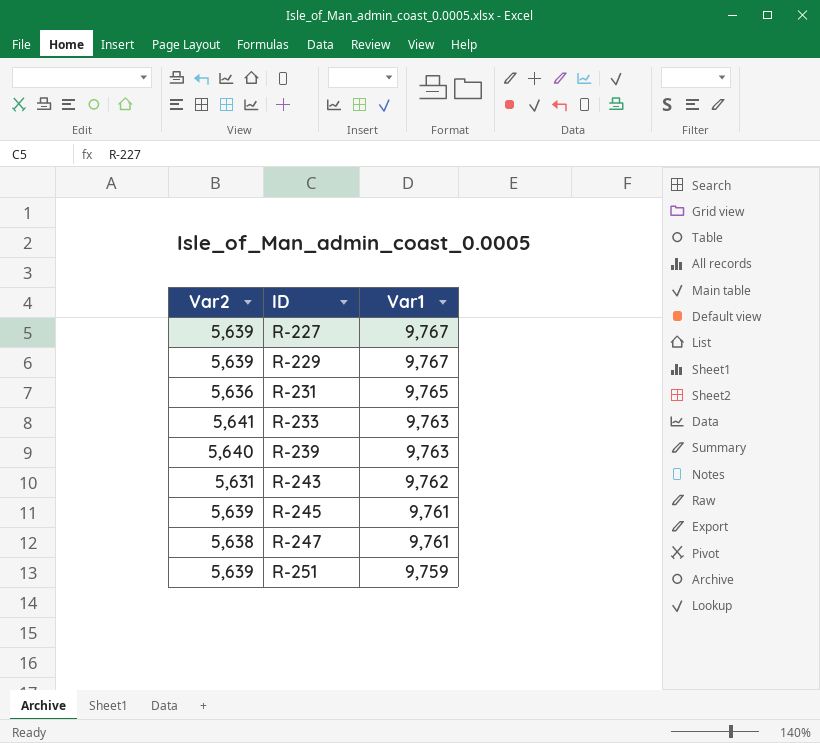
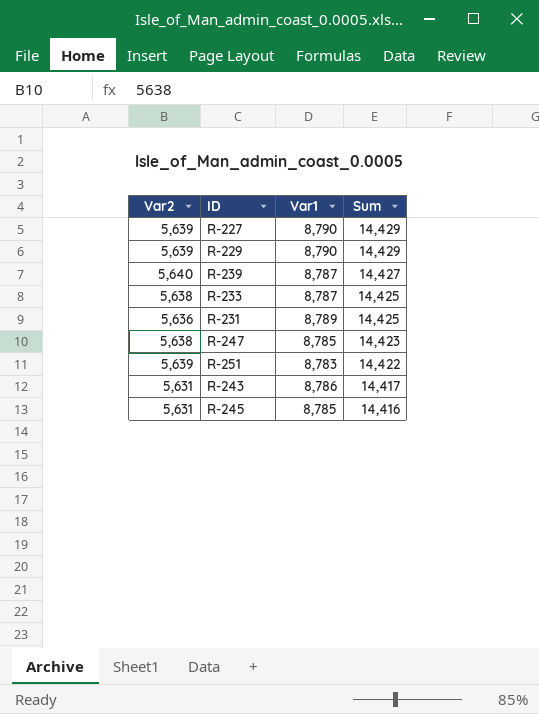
row order: ID ascending -> Sum descending
column Sum | formula: none -> [Var2] + [Var1]
R-227 | Var1: 9,767 -> 8,790
R-229 | Var1: 9,767 -> 8,790
R-239 | Var1: 9,763 -> 8,787
R-233 | Var2: 5,641 -> 5,638
R-233 | Var1: 9,763 -> 8,787
R-231 | Var1: 9,765 -> 8,789
R-247 | Var1: 9,761 -> 8,785
R-251 | Var1: 9,759 -> 8,783
R-243 | Var1: 9,762 -> 8,786
R-245 | Var2: 5,639 -> 5,631
R-245 | Var1: 9,761 -> 8,785

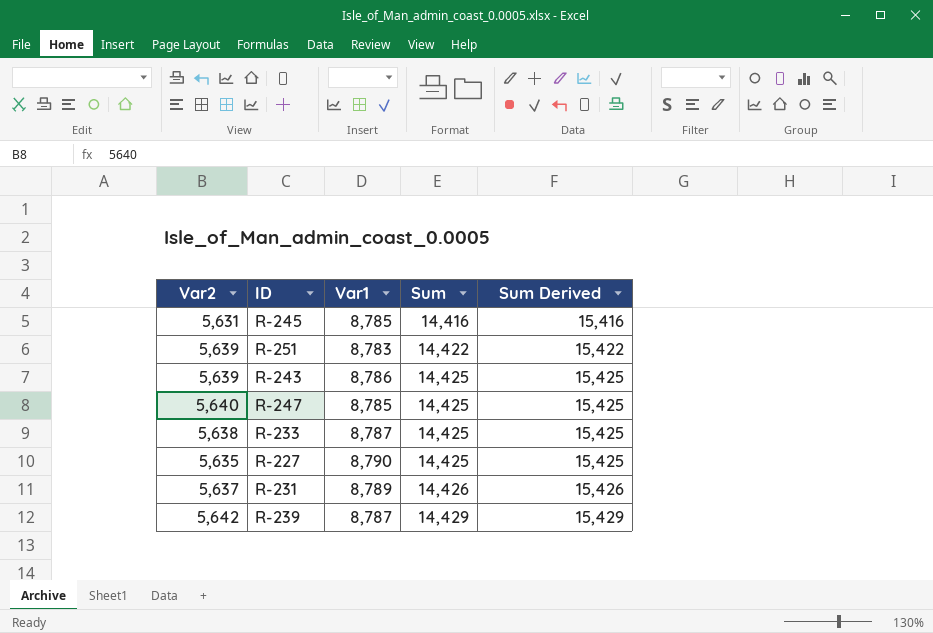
row order: Sum descending -> Sum ascending
column Sum Derived | formula: none -> [Sum] + 1000
row R-229: 5,639 | 8,790 | 14,429 -> none
R-243 | Var2: 5,631 -> 5,639
R-243 | Sum: 14,417 -> 14,425
R-247 | Var2: 5,638 -> 5,640
R-247 | Sum: 14,423 -> 14,425
R-227 | Var2: 5,639 -> 5,635
R-227 | Sum: 14,429 -> 14,425
R-231 | Var2: 5,636 -> 5,637
R-231 | Sum: 14,425 -> 14,426
R-239 | Var2: 5,640 -> 5,642
R-239 | Sum: 14,427 -> 14,429

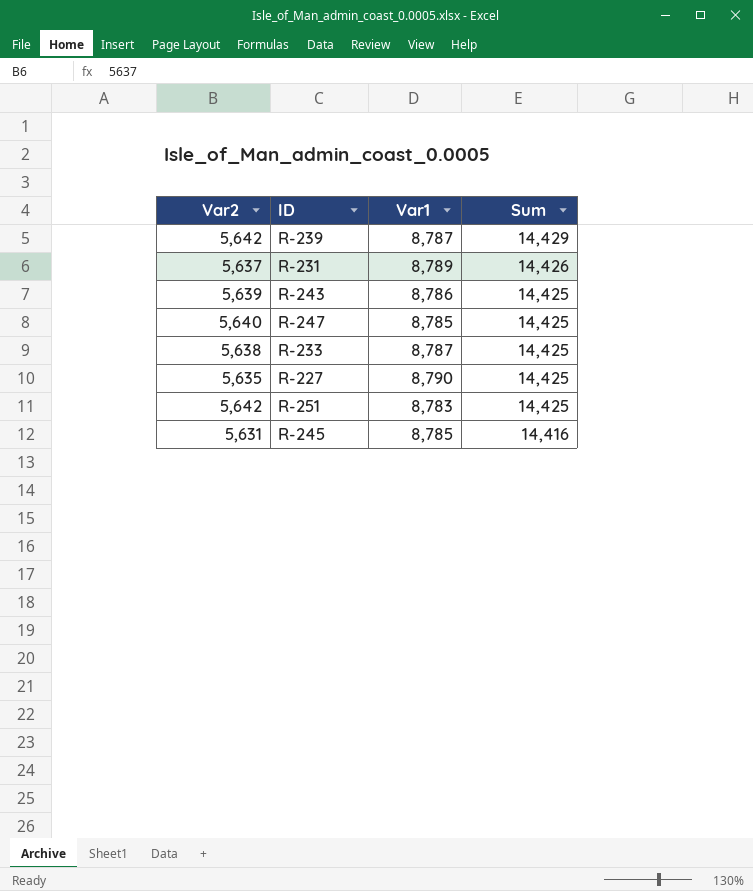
row order: Sum ascending -> Sum descending
column Sum Derived | formula: [Sum] + 1000 -> none
R-251 | Var2: 5,639 -> 5,642
R-251 | Sum: 14,422 -> 14,425

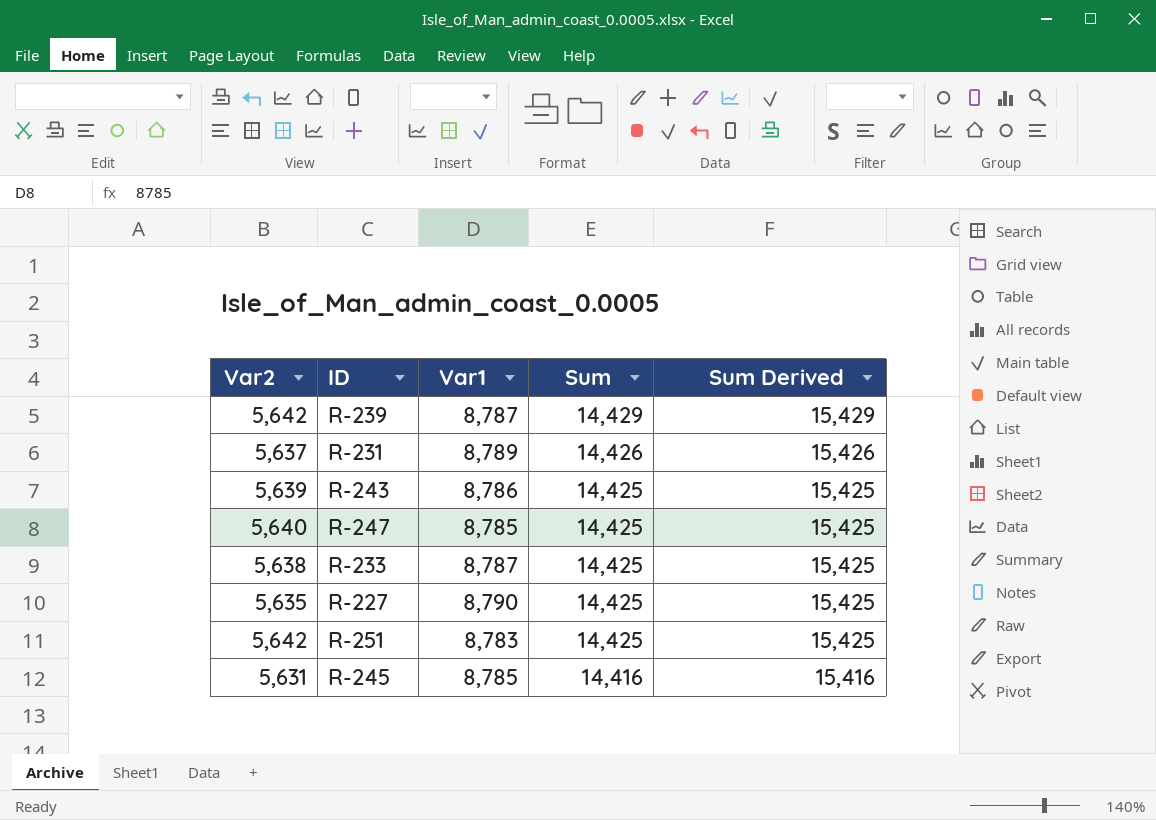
column Sum Derived | formula: none -> [Sum] + 1000

